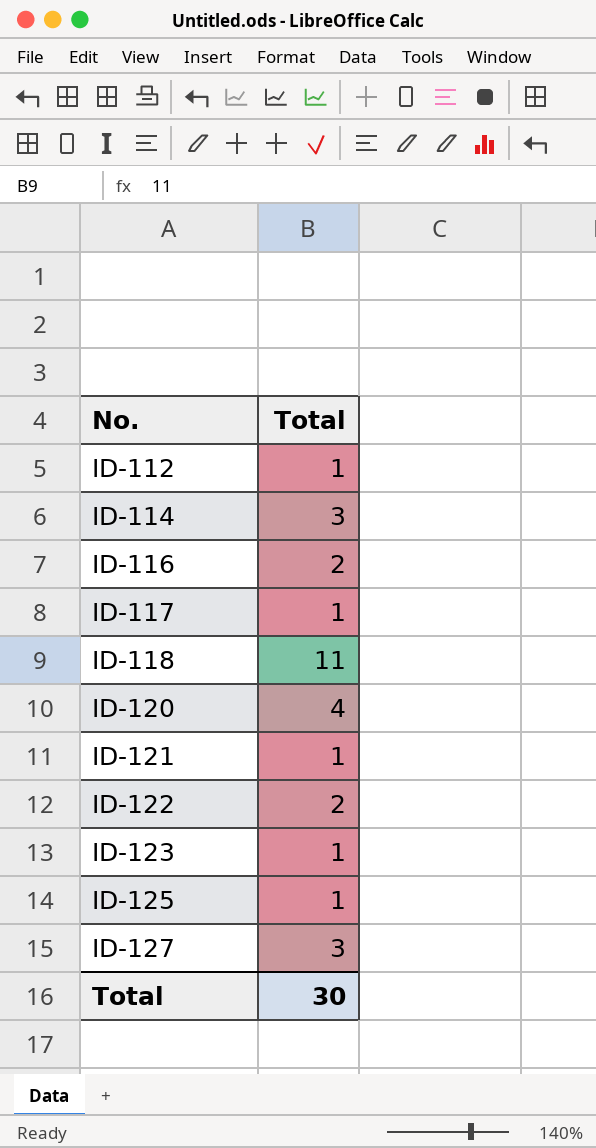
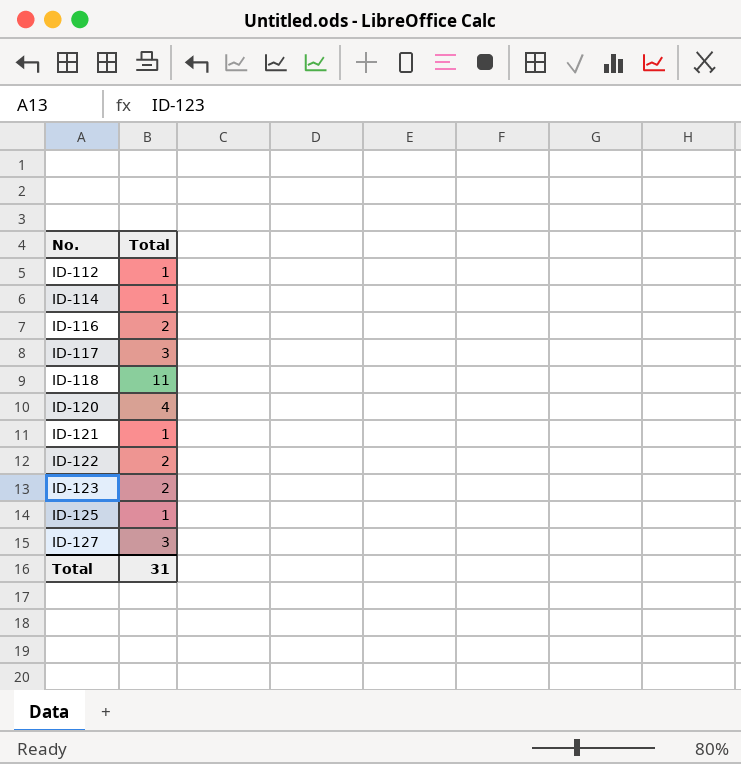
ID-114 | Total: 3 -> 1
ID-117 | Total: 1 -> 3
ID-123 | Total: 1 -> 2
Total | Total: 30 -> 31

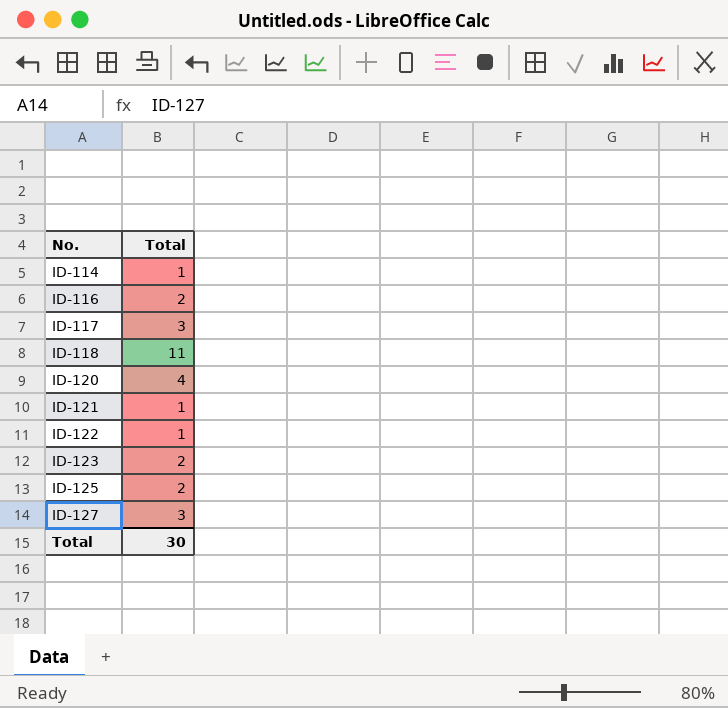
row ID-112: 1 -> none
ID-122 | Total: 2 -> 1
ID-125 | Total: 1 -> 2
Total | Total: 31 -> 30

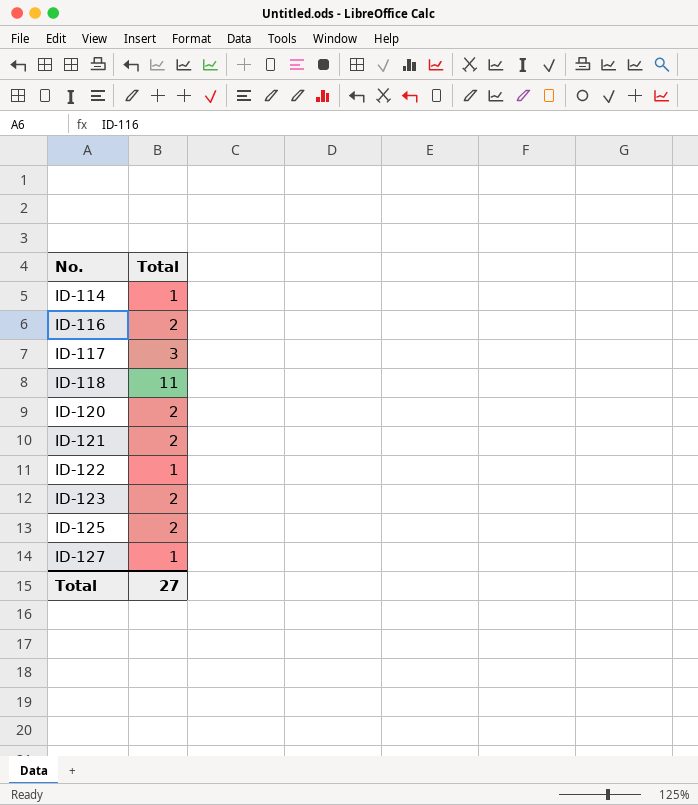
ID-120 | Total: 4 -> 2
ID-121 | Total: 1 -> 2
ID-127 | Total: 3 -> 1
Total | Total: 30 -> 27

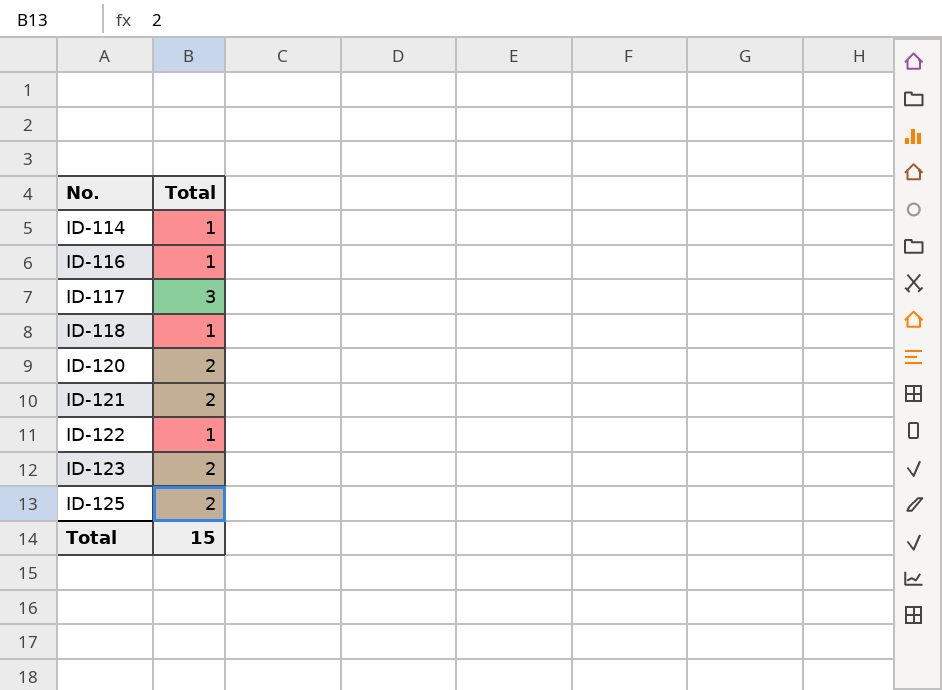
row ID-127: 1 -> none
ID-116 | Total: 2 -> 1
ID-118 | Total: 11 -> 1
Total | Total: 27 -> 15

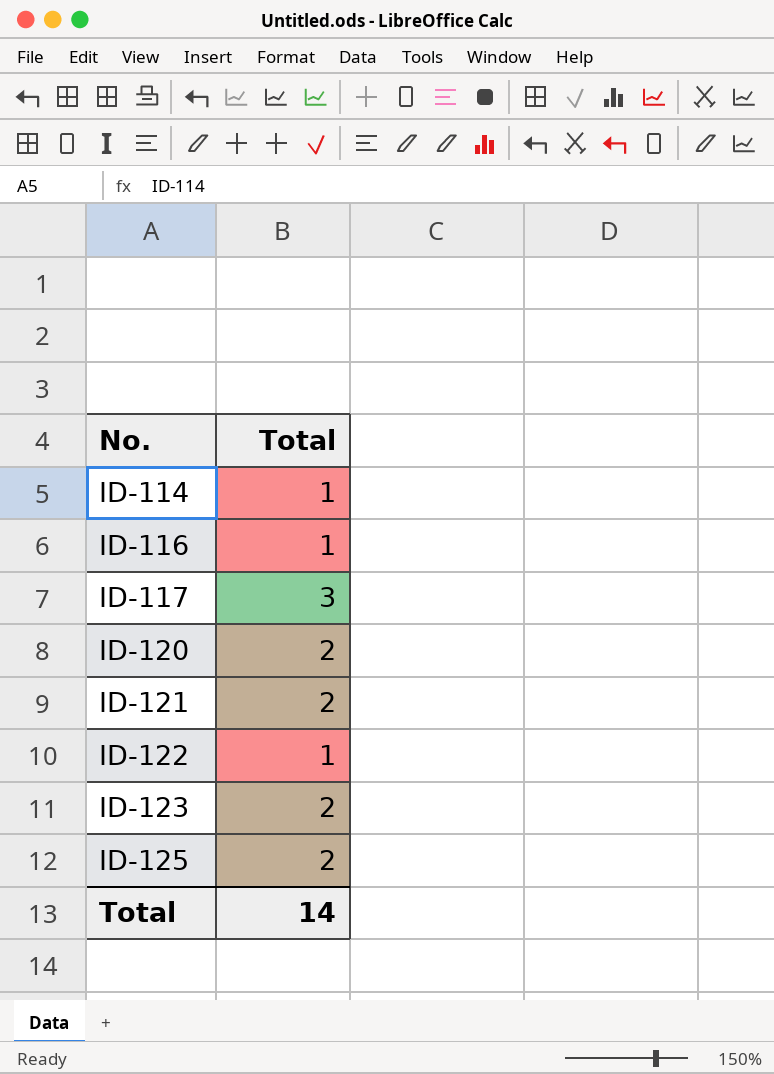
row ID-118: 1 -> none
Total | Total: 15 -> 14

